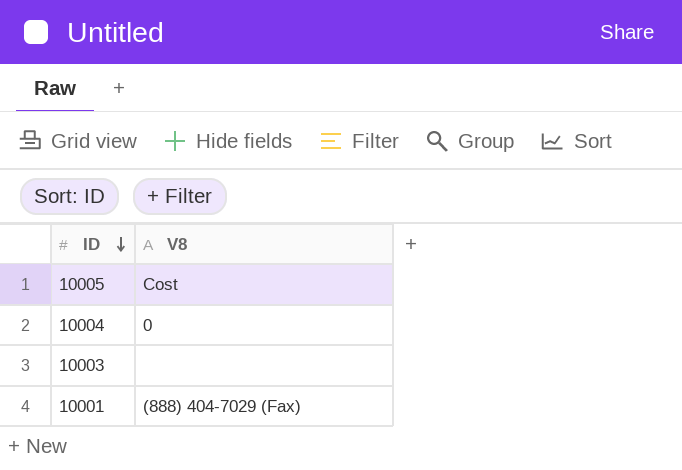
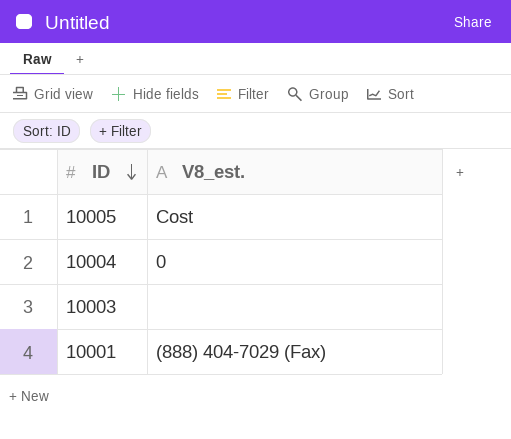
column name: V8 -> V8_est.

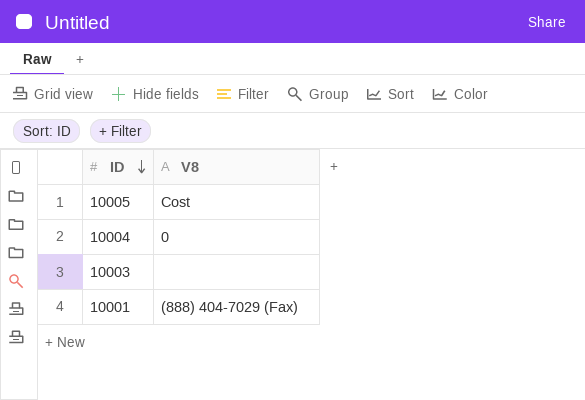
column name: V8_est. -> V8

